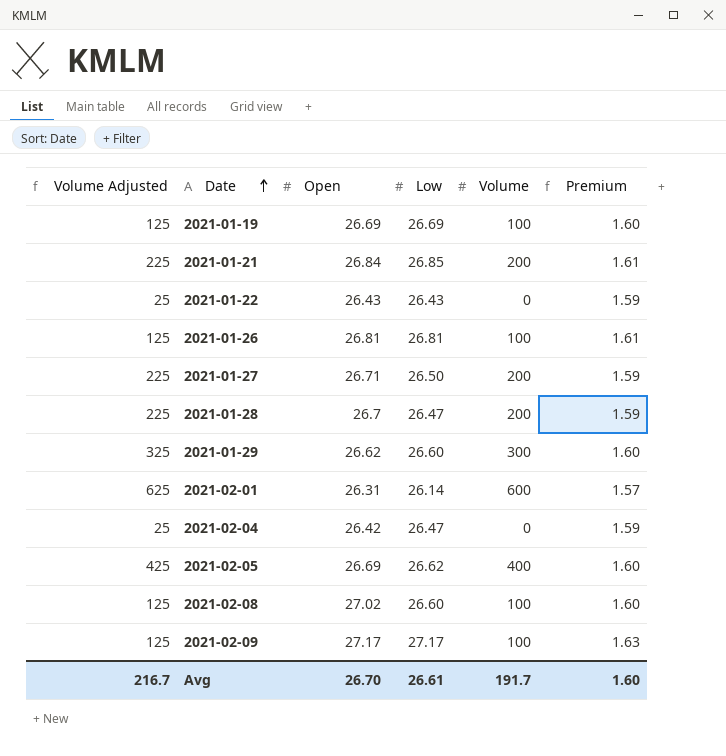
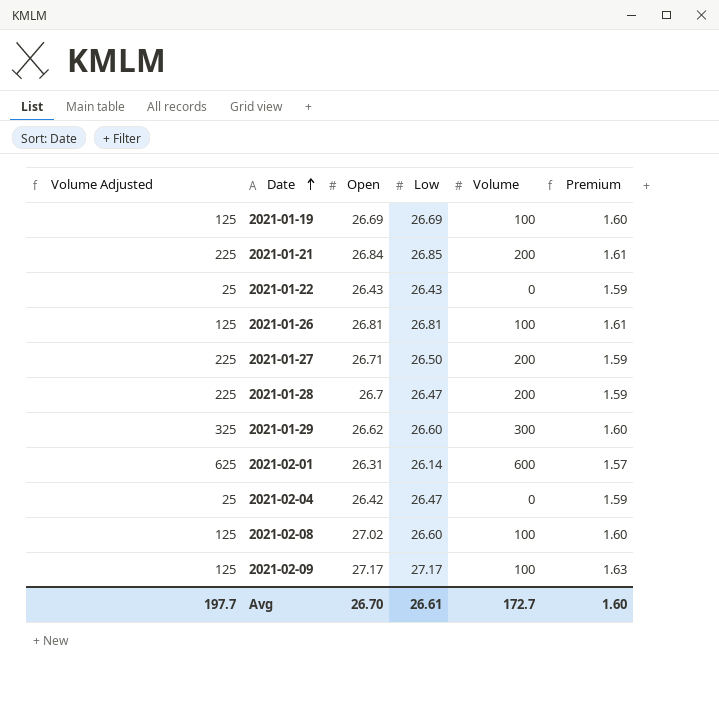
row 2021-02-05: 425 | 26.69 | 26.62 | 400 | 1.60 -> none
Avg | Volume Adjusted: 216.7 -> 197.7
Avg | Volume: 191.7 -> 172.7

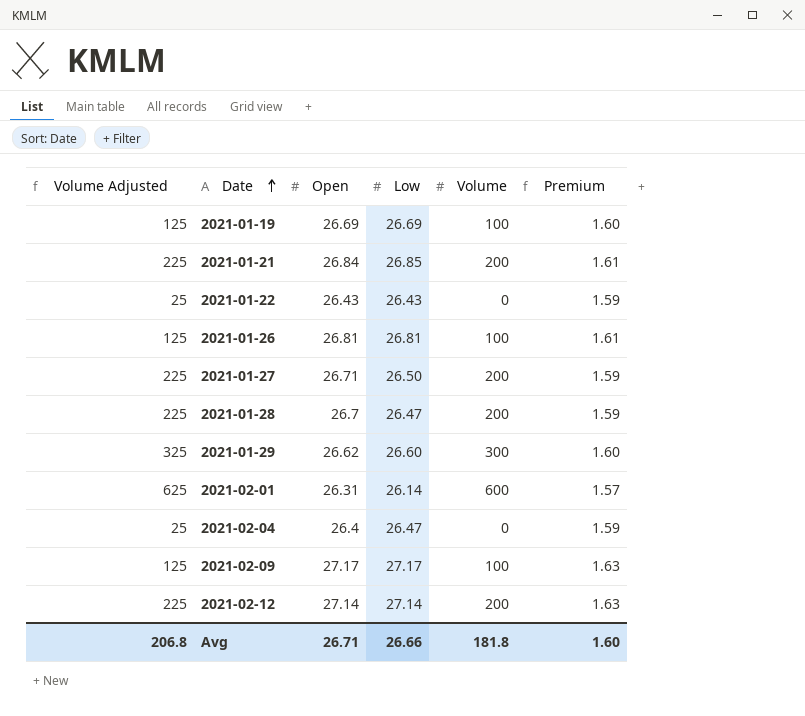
row 2021-02-08: 125 | 27.02 | 26.60 | 100 | 1.60 -> none
2021-02-04 | Open: 26.42 -> 26.4
row 2021-02-12: none -> 225 | 27.14 | 27.14 | 200 | 1.63
Avg | Volume Adjusted: 197.7 -> 206.8
Avg | Open: 26.70 -> 26.71
Avg | Low: 26.61 -> 26.66
Avg | Volume: 172.7 -> 181.8

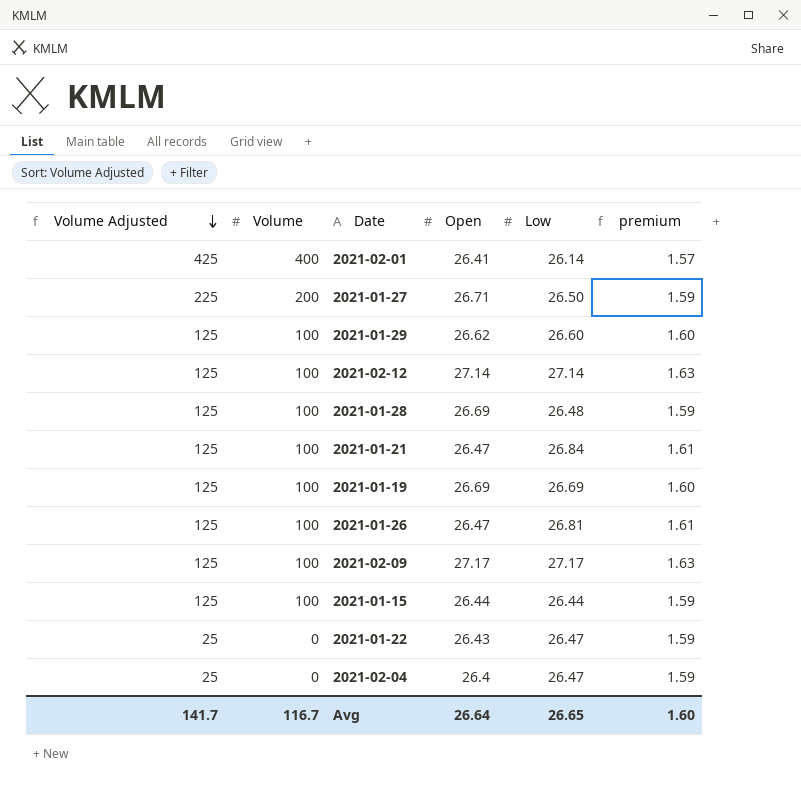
row order: Date ascending -> Volume Adjusted descending
column Volume | position: 5 -> 2
column name: Premium -> premium
2021-02-01 | Volume Adjusted: 625 -> 425
2021-02-01 | Volume: 600 -> 400
2021-02-01 | Open: 26.31 -> 26.41
2021-01-29 | Volume Adjusted: 325 -> 125
2021-01-29 | Volume: 300 -> 100
2021-02-12 | Volume Adjusted: 225 -> 125
2021-02-12 | Volume: 200 -> 100
2021-01-28 | Volume Adjusted: 225 -> 125
2021-01-28 | Volume: 200 -> 100
2021-01-28 | Open: 26.7 -> 26.69
2021-01-28 | Low: 26.47 -> 26.48
2021-01-21 | Volume Adjusted: 225 -> 125
2021-01-21 | Volume: 200 -> 100
2021-01-21 | Open: 26.84 -> 26.47
2021-01-21 | Low: 26.85 -> 26.84
2021-01-26 | Open: 26.81 -> 26.47
row 2021-01-15: none -> 125 | 100 | 26.44 | 26.44 | 1.59
2021-01-22 | Low: 26.43 -> 26.47
Avg | Volume Adjusted: 206.8 -> 141.7
Avg | Volume: 181.8 -> 116.7
Avg | Open: 26.71 -> 26.64
Avg | Low: 26.66 -> 26.65

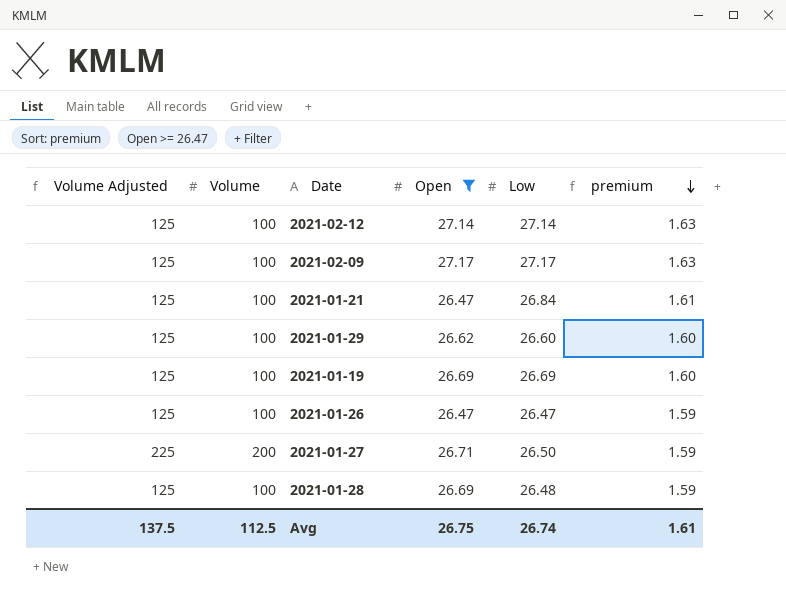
filter: none -> Open >= 26.47
row order: Volume Adjusted descending -> premium descending
2021-01-26 | Low: 26.81 -> 26.47
2021-01-26 | premium: 1.61 -> 1.59
Avg | Volume Adjusted: 141.7 -> 137.5
Avg | Volume: 116.7 -> 112.5
Avg | Open: 26.64 -> 26.75
Avg | Low: 26.65 -> 26.74
Avg | premium: 1.60 -> 1.61

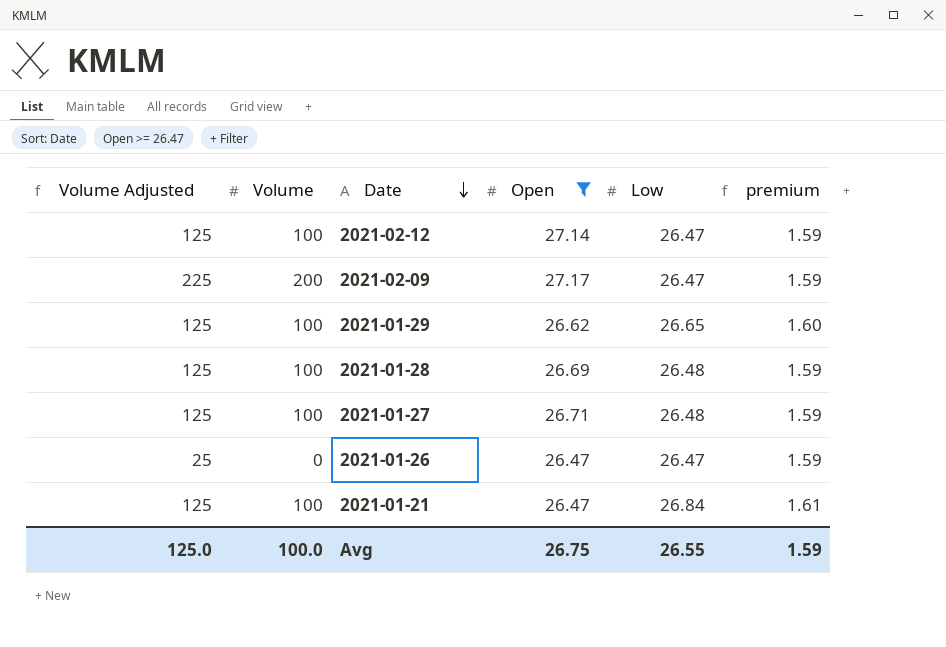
row order: premium descending -> Date descending
row 2021-01-19: 125 | 100 | 26.69 | 26.69 | 1.60 -> none
2021-02-12 | Low: 27.14 -> 26.47
2021-02-12 | premium: 1.63 -> 1.59
2021-02-09 | Volume Adjusted: 125 -> 225
2021-02-09 | Volume: 100 -> 200
2021-02-09 | Low: 27.17 -> 26.47
2021-02-09 | premium: 1.63 -> 1.59
2021-01-29 | Low: 26.60 -> 26.65
2021-01-27 | Volume Adjusted: 225 -> 125
2021-01-27 | Volume: 200 -> 100
2021-01-27 | Low: 26.50 -> 26.48
2021-01-26 | Volume Adjusted: 125 -> 25
2021-01-26 | Volume: 100 -> 0
Avg | Volume Adjusted: 137.5 -> 125.0
Avg | Volume: 112.5 -> 100.0
Avg | Low: 26.74 -> 26.55
Avg | premium: 1.61 -> 1.59

